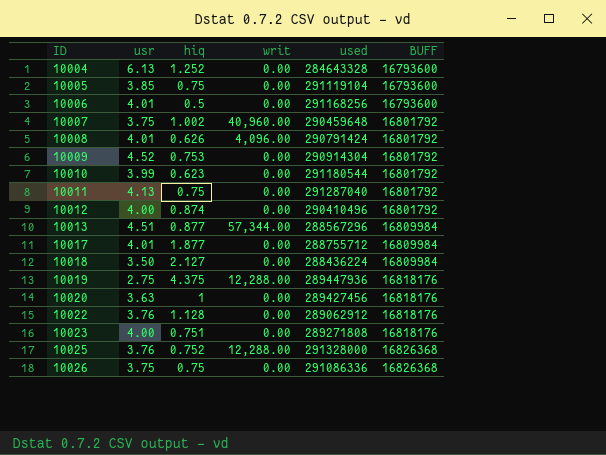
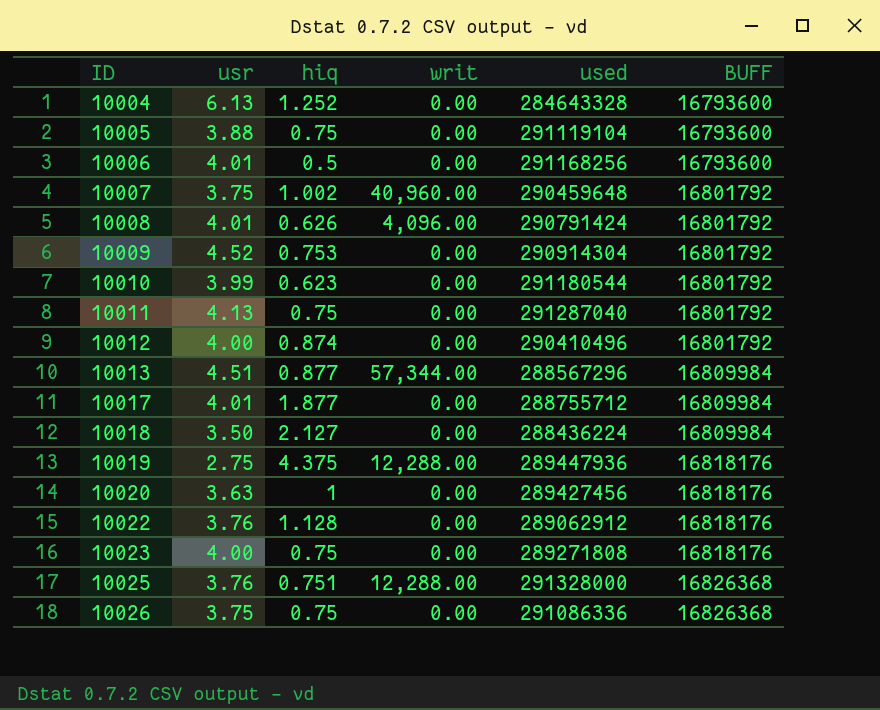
10005 | usr: 3.85 -> 3.88
10023 | hiq: 0.751 -> 0.75
10025 | hiq: 0.752 -> 0.751

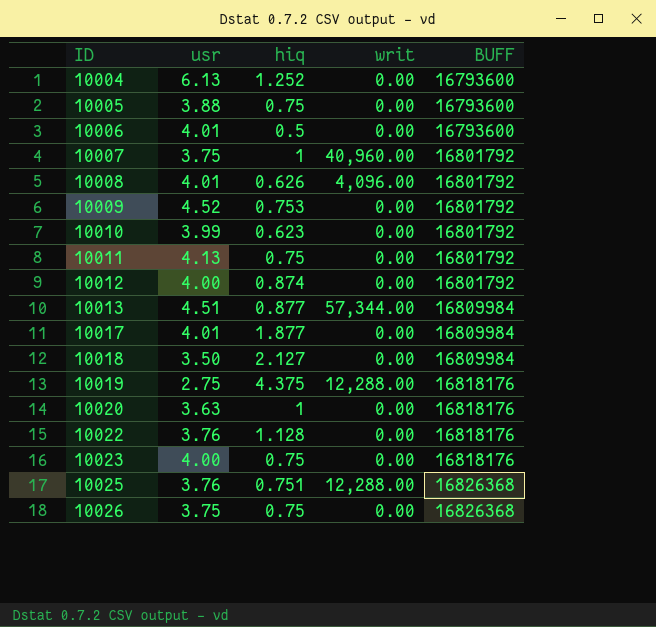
column used | position: 5 -> none
10007 | hiq: 1.002 -> 1

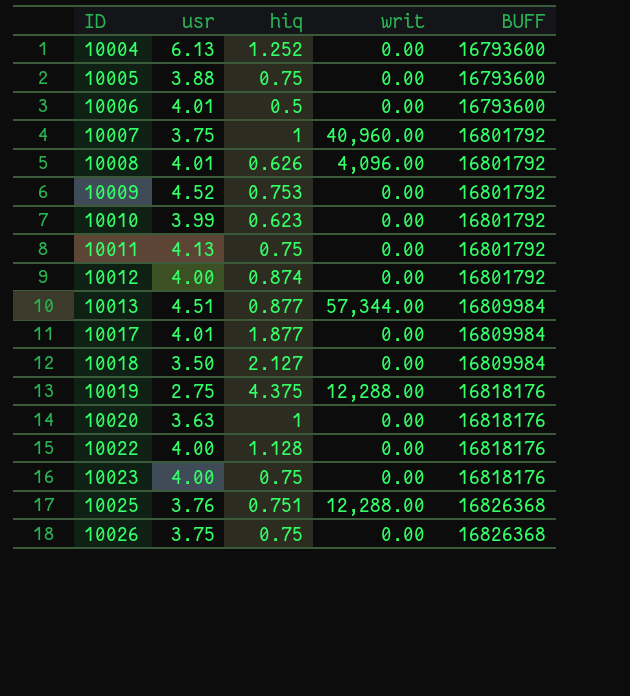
10022 | usr: 3.76 -> 4.00

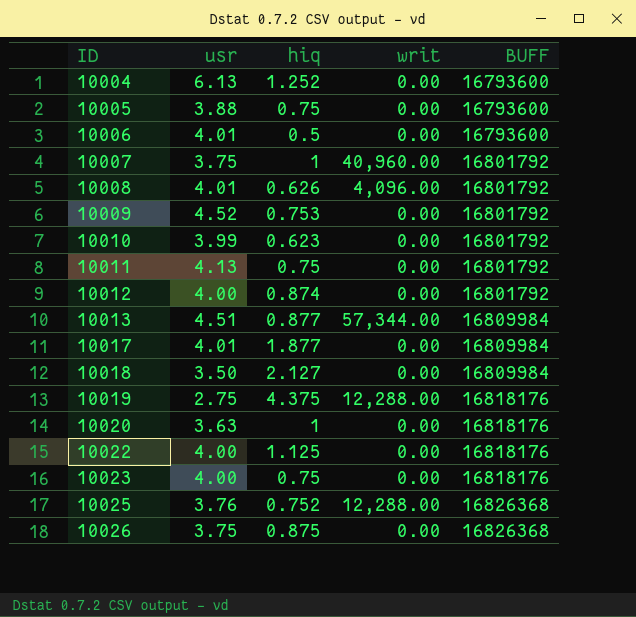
10022 | hiq: 1.128 -> 1.125
10025 | hiq: 0.751 -> 0.752
10026 | hiq: 0.75 -> 0.875

